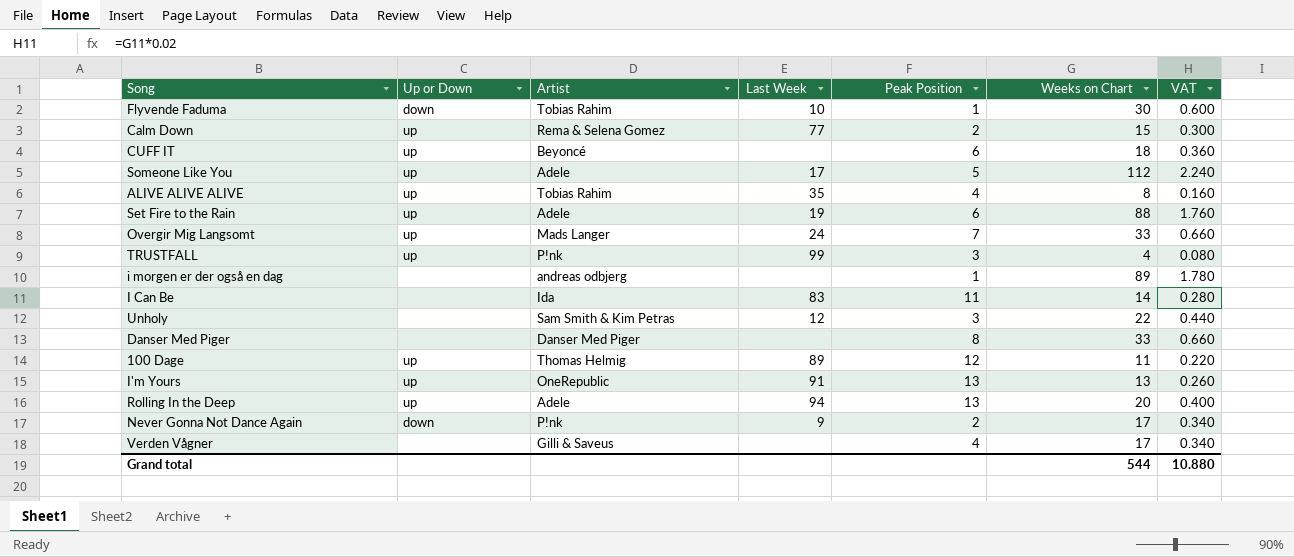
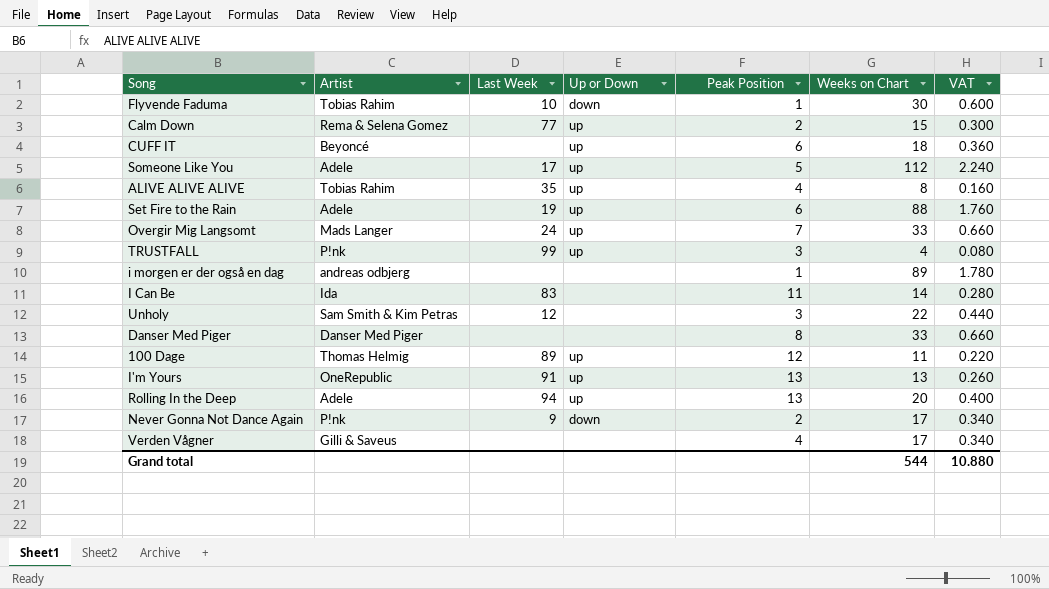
column Up or Down | position: 2 -> 4

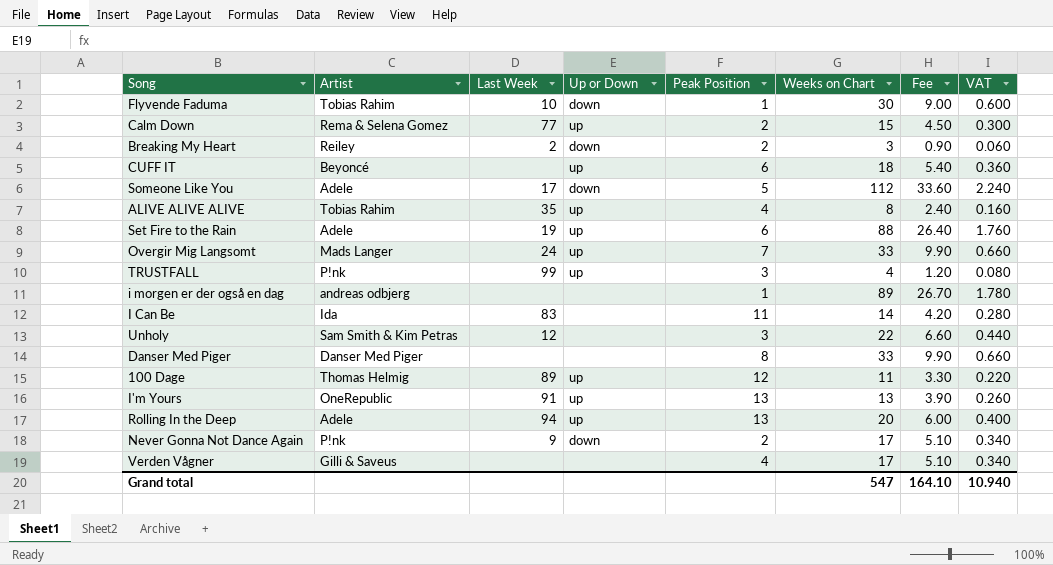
column Fee | formula: none -> [Weeks on Chart] * 0.3
row Breaking My Heart: none -> Reiley | 2 | down | 2 | 3 | 0.90 | 0.060
Someone Like You | Up or Down: up -> down
Grand total | Weeks on Chart: 544 -> 547
Grand total | VAT: 10.880 -> 10.940

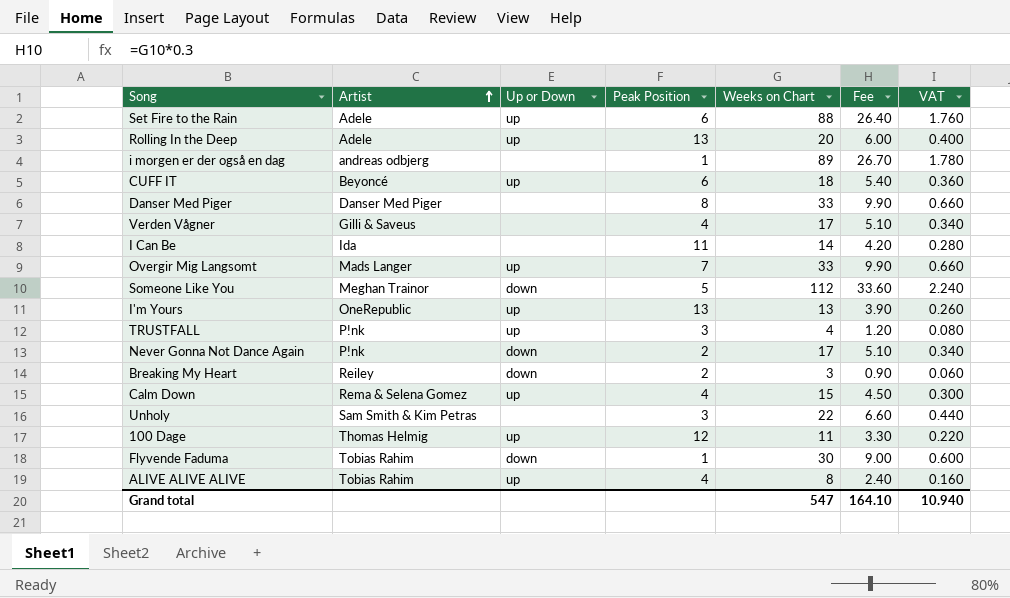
row order: none -> Artist ascending
column Last Week | position: 3 -> none
Someone Like You | Artist: Adele -> Meghan Trainor
Calm Down | Peak Position: 2 -> 4

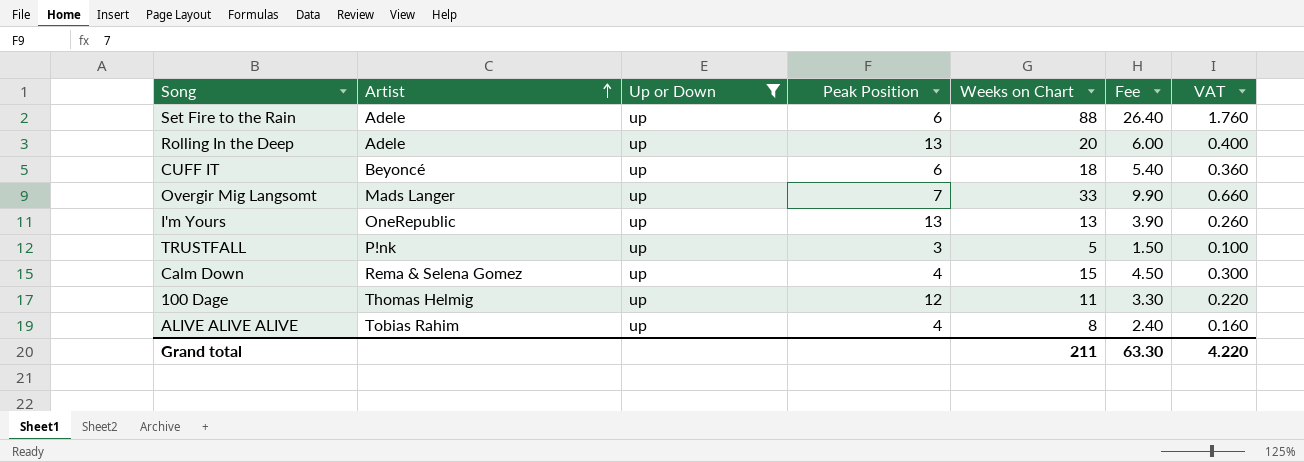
filter: none -> Up or Down = up
TRUSTFALL | Weeks on Chart: 4 -> 5
TRUSTFALL | Fee: 1.20 -> 1.50
TRUSTFALL | VAT: 0.080 -> 0.100
Grand total | Weeks on Chart: 547 -> 211
Grand total | Fee: 164.10 -> 63.30
Grand total | VAT: 10.940 -> 4.220

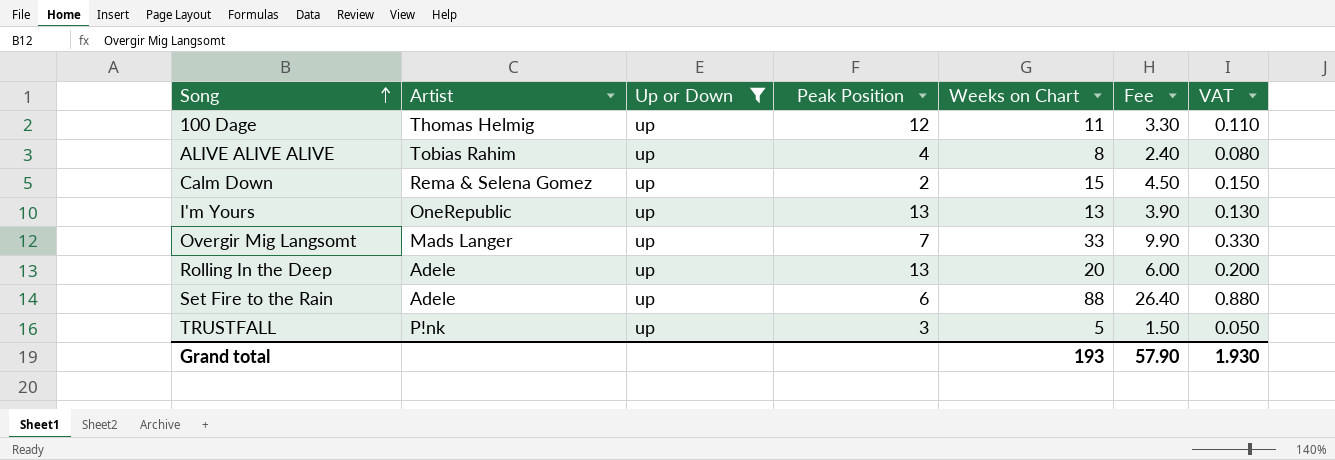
row order: Artist ascending -> Song ascending
column VAT | formula: [Weeks on Chart] * 0.02 -> [Weeks on Chart] * 0.01
row CUFF IT: Beyoncé | up | 6 | 18 | 5.40 | 0.360 -> none
Calm Down | Peak Position: 4 -> 2
Grand total | Weeks on Chart: 211 -> 193
Grand total | Fee: 63.30 -> 57.90
Grand total | VAT: 4.220 -> 1.930

